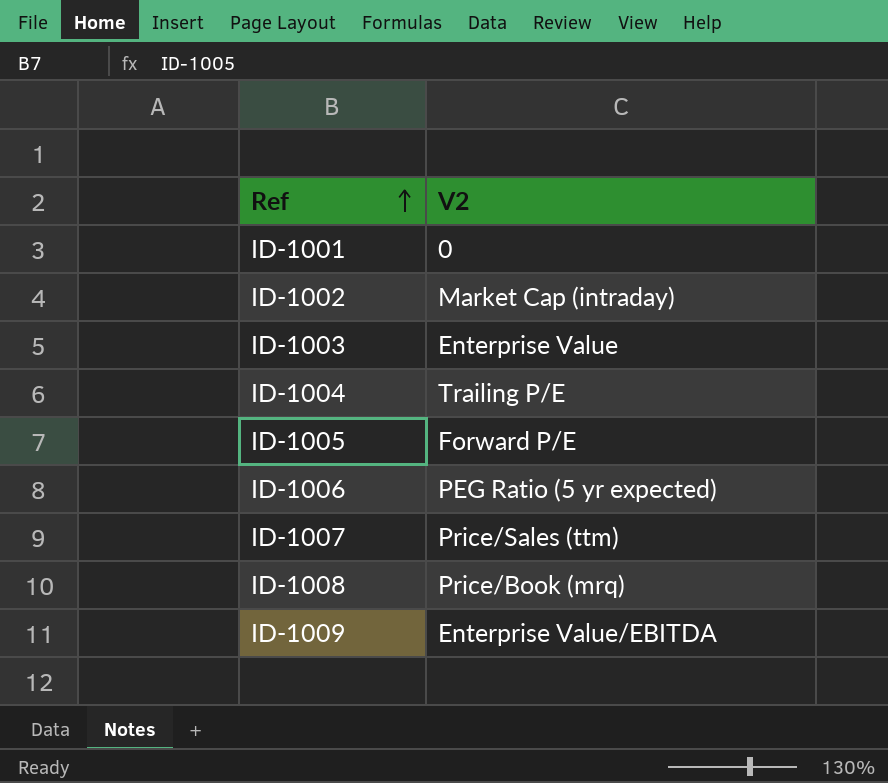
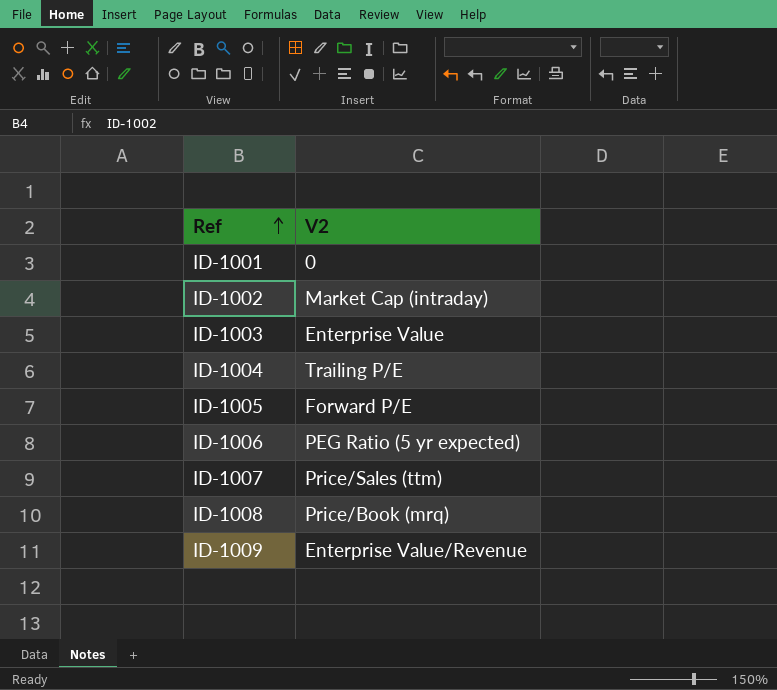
ID-1009 | V2: Enterprise Value/EBITDA -> Enterprise Value/Revenue

